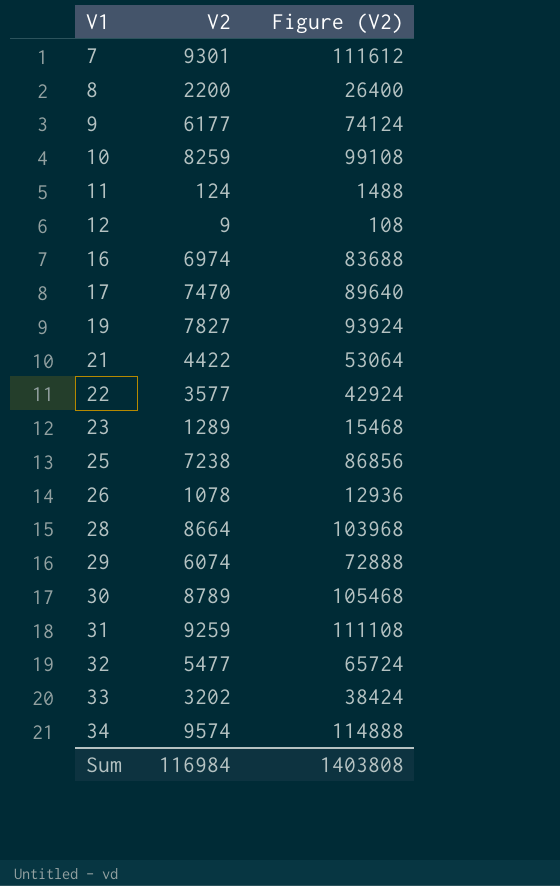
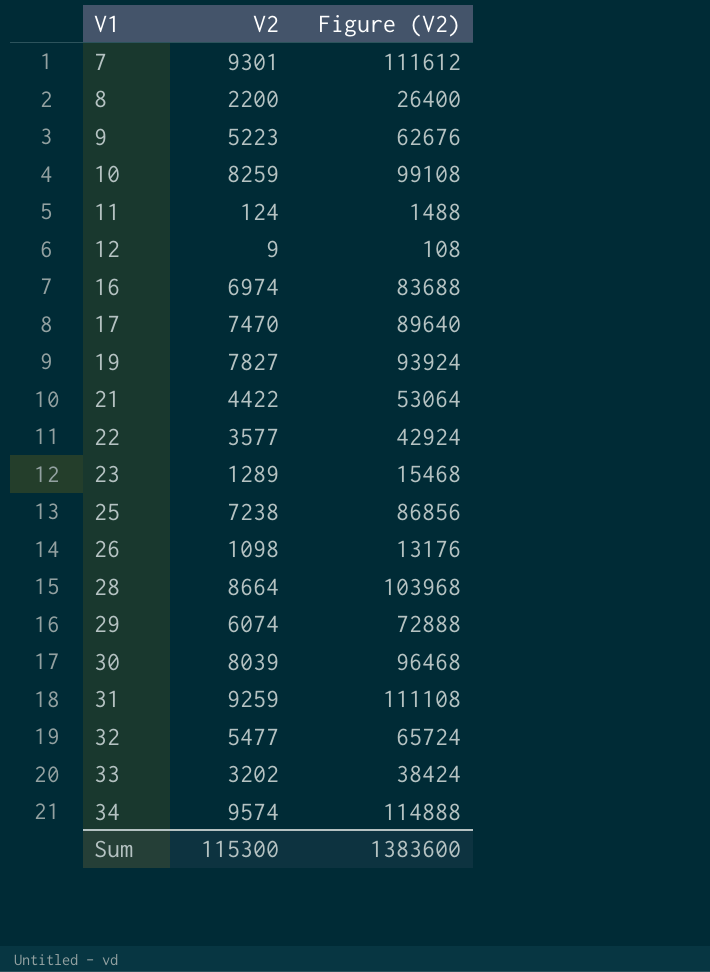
9 | V2: 6177 -> 5223
9 | Figure (V2): 74124 -> 62676
26 | V2: 1078 -> 1098
26 | Figure (V2): 12936 -> 13176
30 | V2: 8789 -> 8039
30 | Figure (V2): 105468 -> 96468
Sum | V2: 116984 -> 115300
Sum | Figure (V2): 1403808 -> 1383600

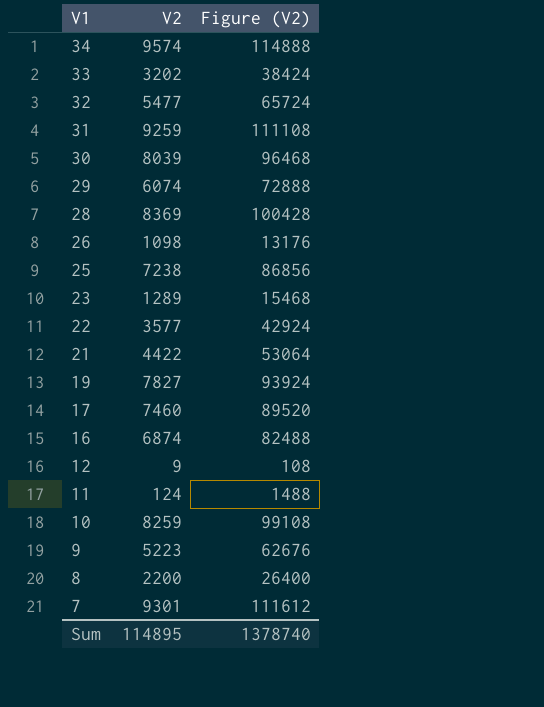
row order: V1 ascending -> V1 descending
28 | V2: 8664 -> 8369
28 | Figure (V2): 103968 -> 100428
17 | V2: 7470 -> 7460
17 | Figure (V2): 89640 -> 89520
16 | V2: 6974 -> 6874
16 | Figure (V2): 83688 -> 82488
Sum | V2: 115300 -> 114895
Sum | Figure (V2): 1383600 -> 1378740

